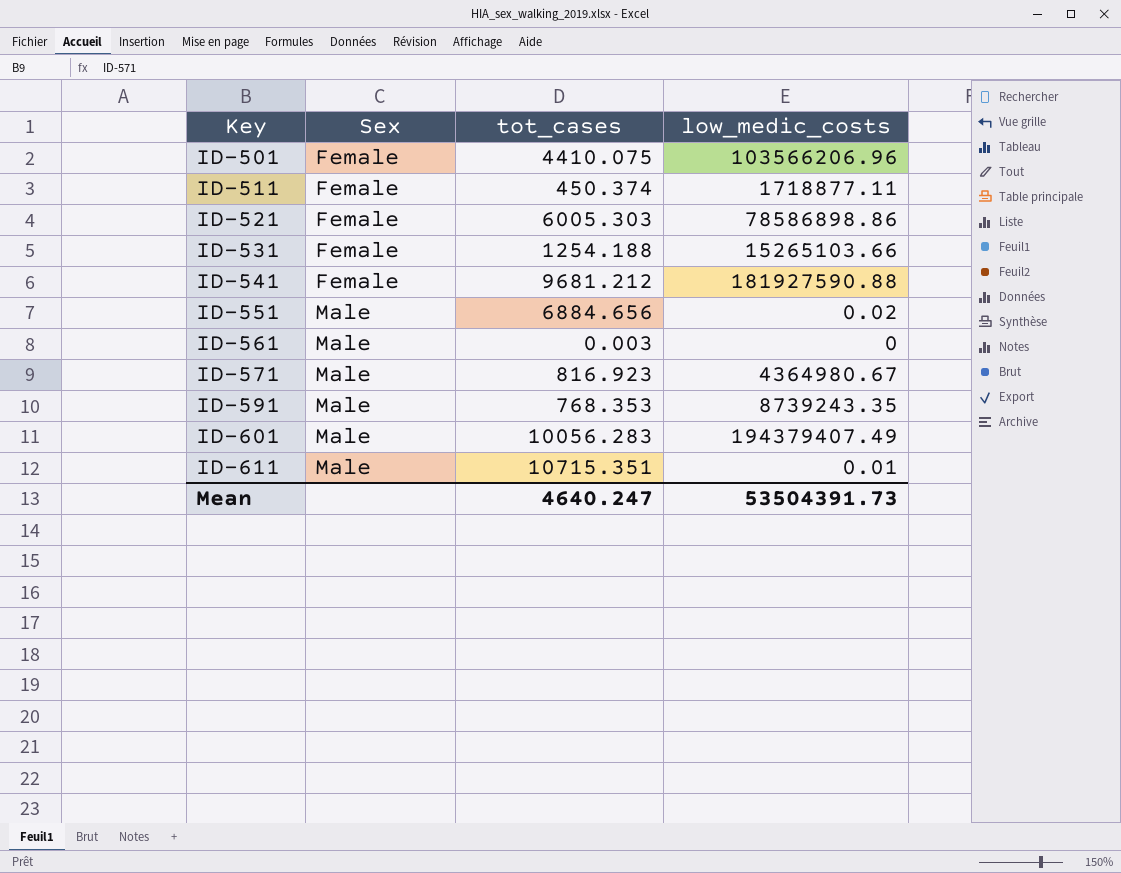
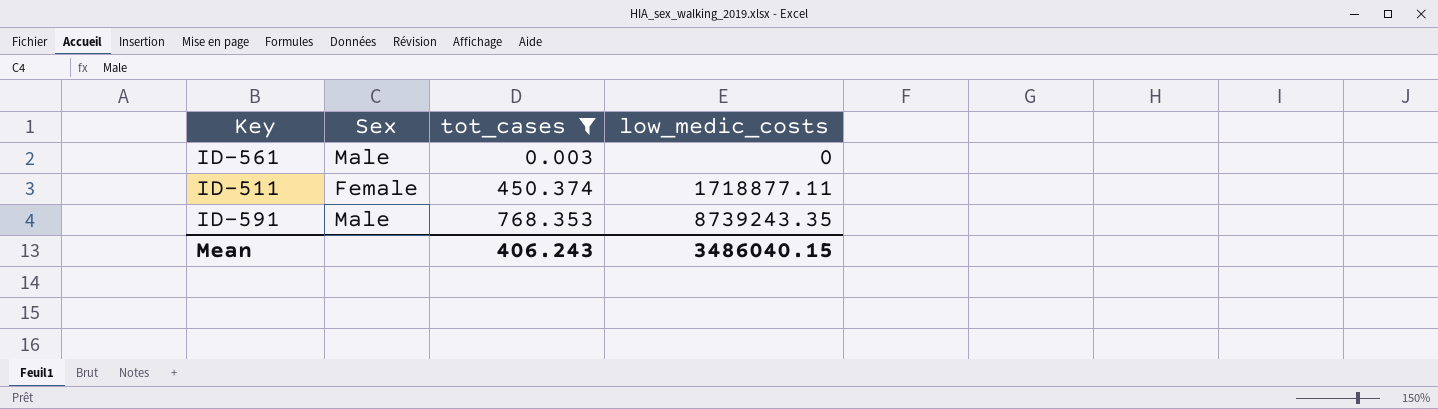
filter: none -> tot_cases <= 768.353
row order: Key ascending -> tot_cases ascending
Mean | tot_cases: 4640.247 -> 406.243
Mean | low_medic_costs: 53504391.73 -> 3486040.15

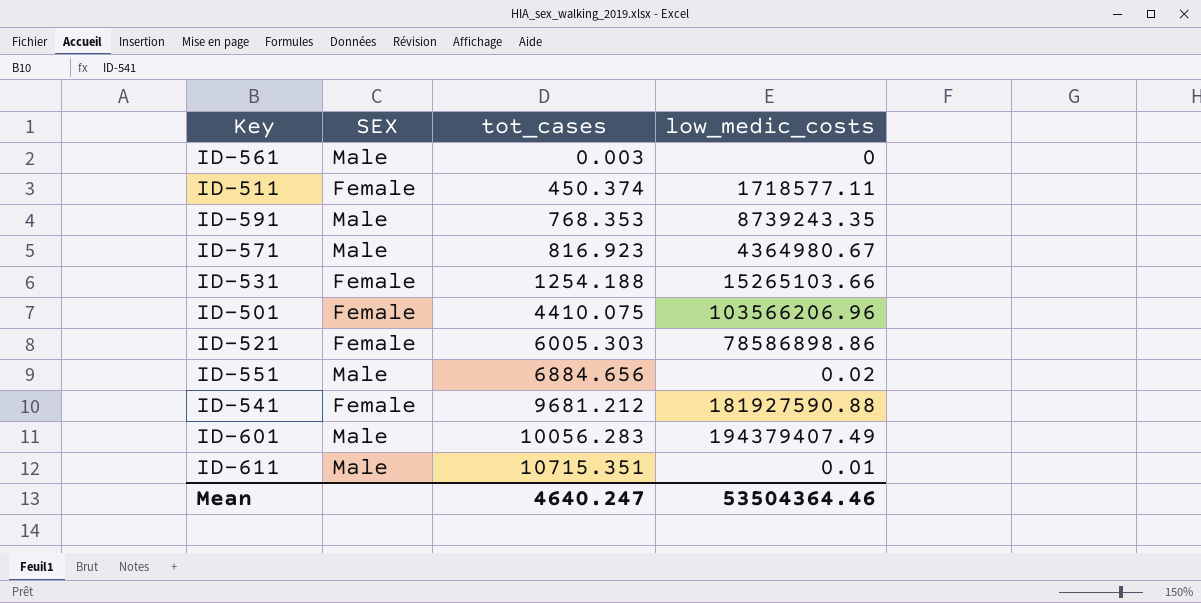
filter: tot_cases <= 768.353 -> none
column name: Sex -> SEX
ID-511 | low_medic_costs: 1718877.11 -> 1718577.11
Mean | tot_cases: 406.243 -> 4640.247
Mean | low_medic_costs: 3486040.15 -> 53504364.46

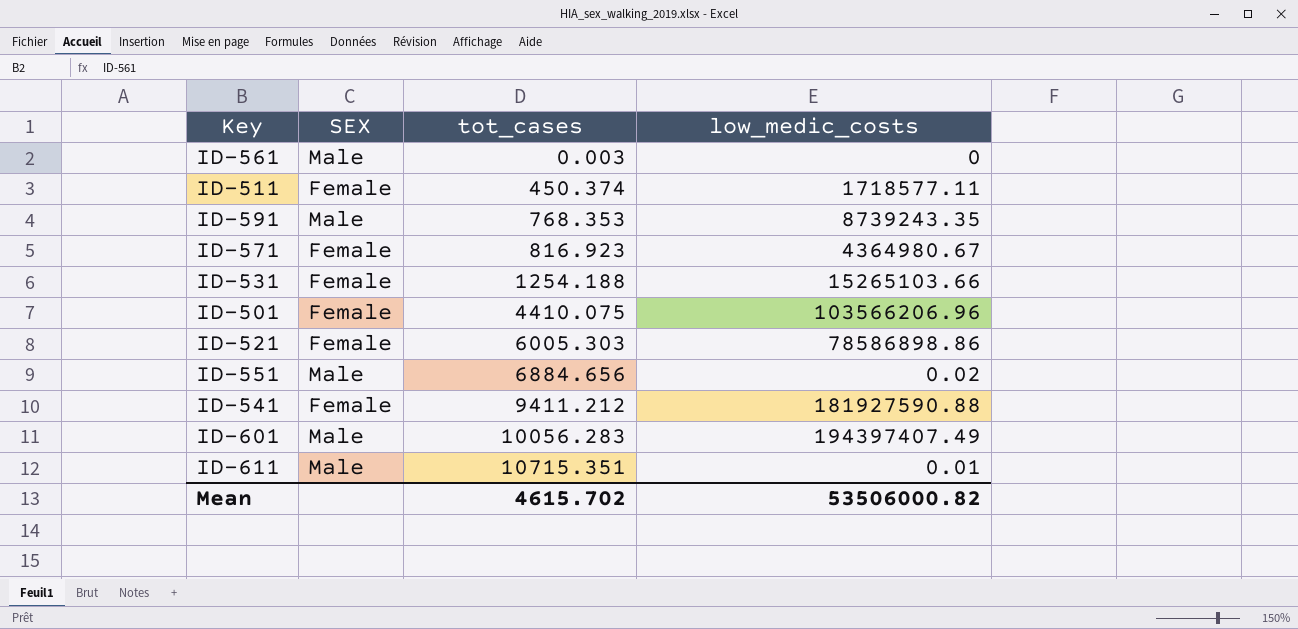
ID-571 | SEX: Male -> Female
ID-541 | tot_cases: 9681.212 -> 9411.212
ID-601 | low_medic_costs: 194379407.49 -> 194397407.49
Mean | tot_cases: 4640.247 -> 4615.702
Mean | low_medic_costs: 53504364.46 -> 53506000.82

